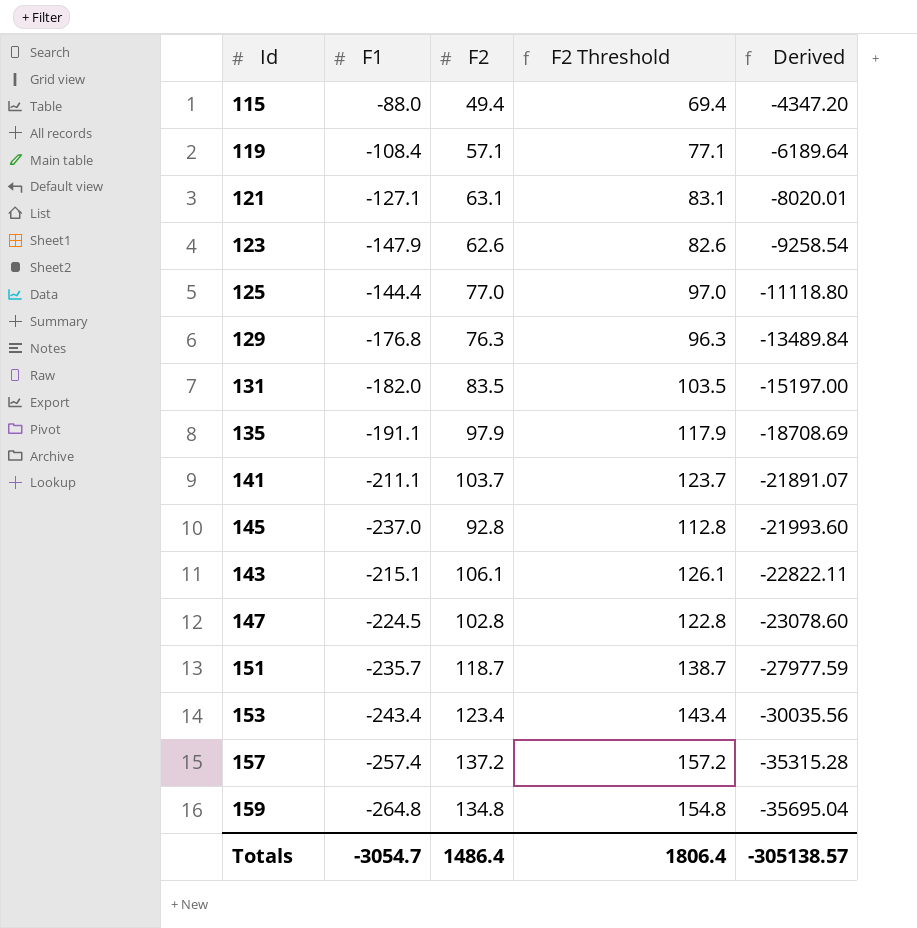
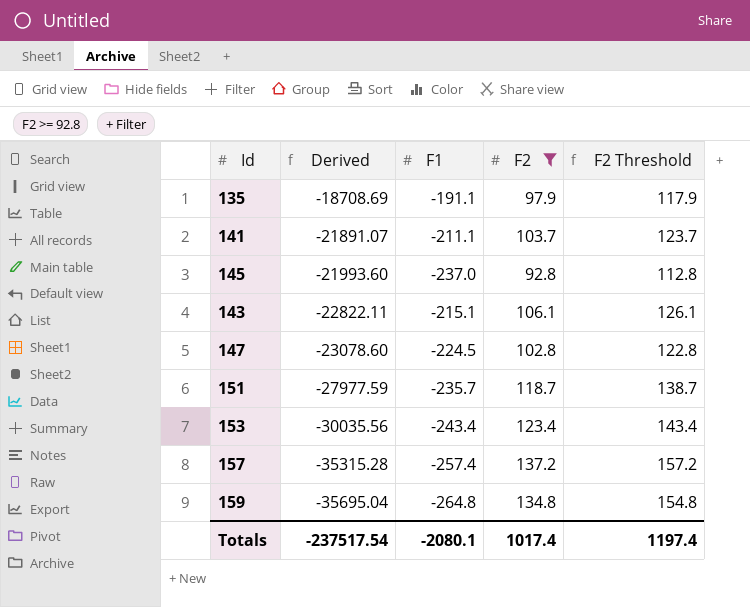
filter: none -> F2 >= 92.8
column Derived | position: 5 -> 2
Totals | Derived: -305138.57 -> -237517.54
Totals | F1: -3054.7 -> -2080.1
Totals | F2: 1486.4 -> 1017.4
Totals | F2 Threshold: 1806.4 -> 1197.4

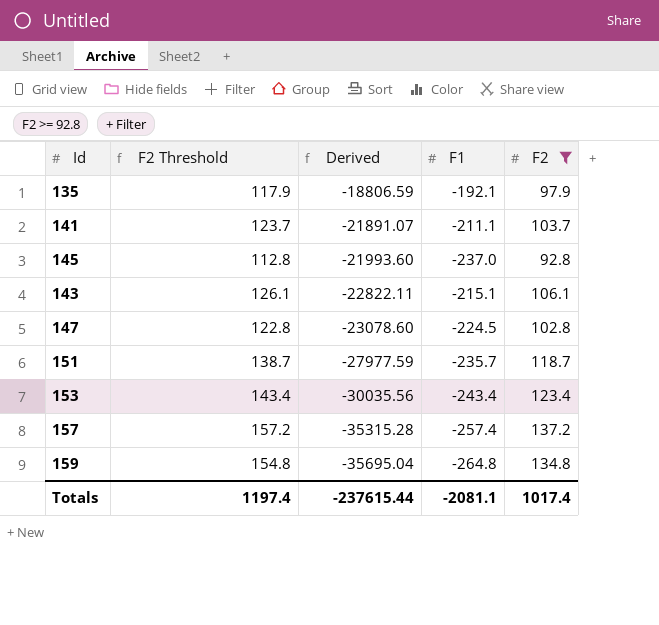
column F2 Threshold | position: 5 -> 2
135 | Derived: -18708.69 -> -18806.59
135 | F1: -191.1 -> -192.1
Totals | Derived: -237517.54 -> -237615.44
Totals | F1: -2080.1 -> -2081.1

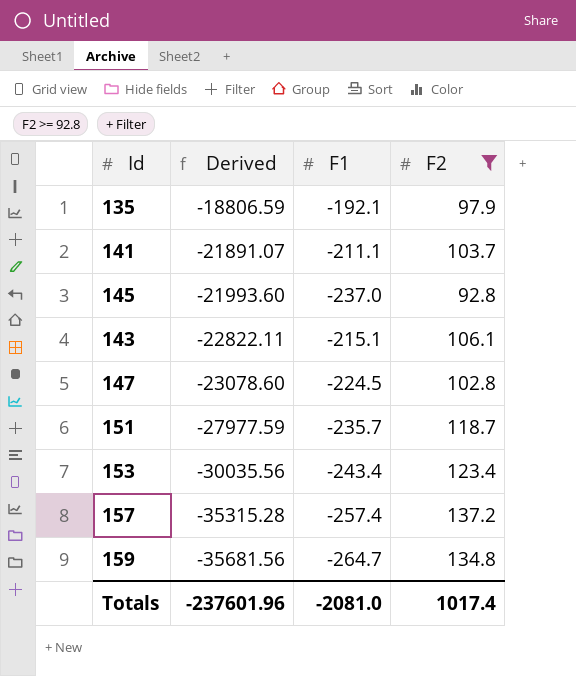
column F2 Threshold | formula: [F2] + 20 -> none
159 | Derived: -35695.04 -> -35681.56
159 | F1: -264.8 -> -264.7
Totals | Derived: -237615.44 -> -237601.96
Totals | F1: -2081.1 -> -2081.0

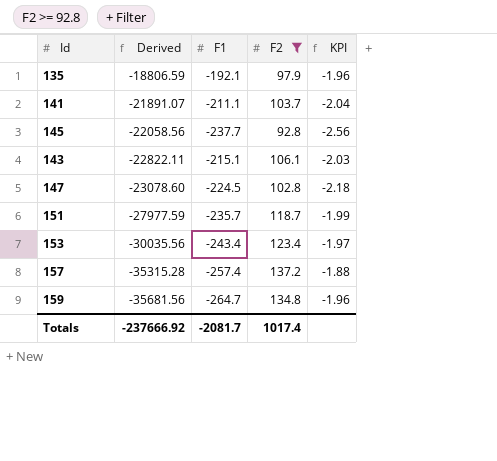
column KPI | formula: none -> [F1] / [F2]
145 | Derived: -21993.60 -> -22058.56
145 | F1: -237.0 -> -237.7
Totals | Derived: -237601.96 -> -237666.92
Totals | F1: -2081.0 -> -2081.7

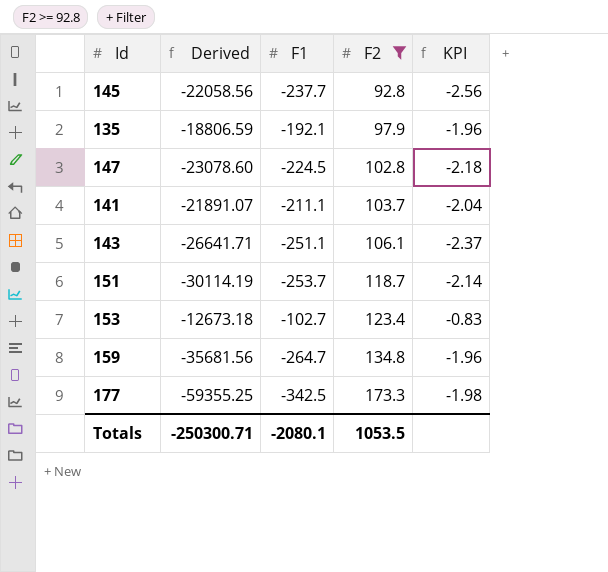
row order: Derived descending -> F2 ascending
row 157: -35315.28 | -257.4 | 137.2 | -1.88 -> none
143 | Derived: -22822.11 -> -26641.71
143 | F1: -215.1 -> -251.1
143 | KPI: -2.03 -> -2.37
151 | Derived: -27977.59 -> -30114.19
151 | F1: -235.7 -> -253.7
151 | KPI: -1.99 -> -2.14
153 | Derived: -30035.56 -> -12673.18
153 | F1: -243.4 -> -102.7
153 | KPI: -1.97 -> -0.83
row 177: none -> -59355.25 | -342.5 | 173.3 | -1.98
Totals | Derived: -237666.92 -> -250300.71
Totals | F1: -2081.7 -> -2080.1
Totals | F2: 1017.4 -> 1053.5

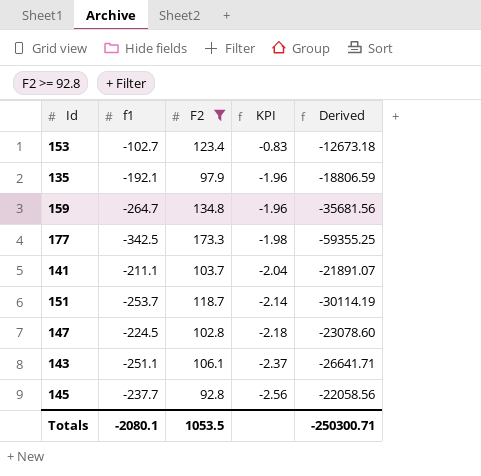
row order: F2 ascending -> KPI descending
column name: F1 -> f1
column Derived | position: 2 -> 5

